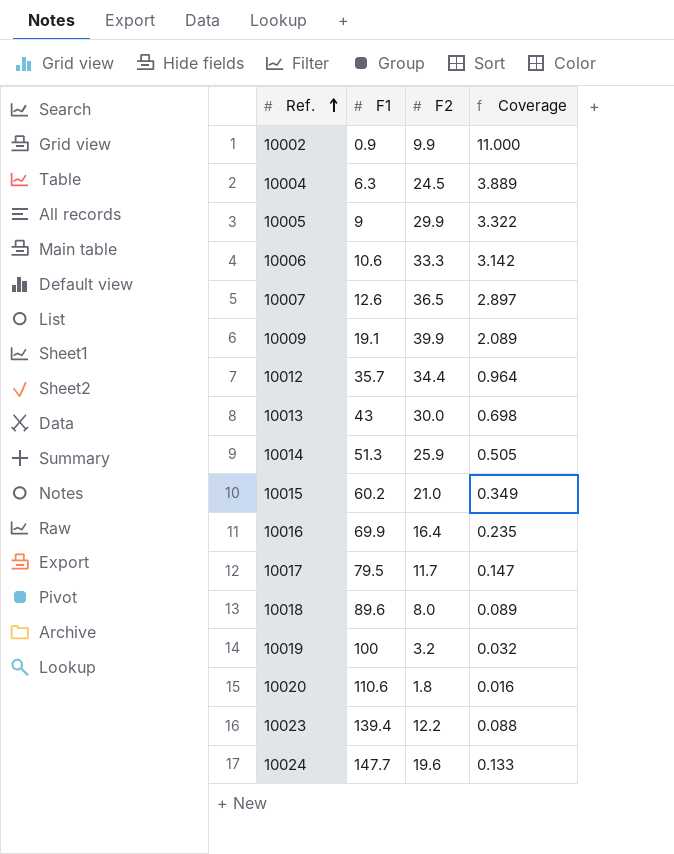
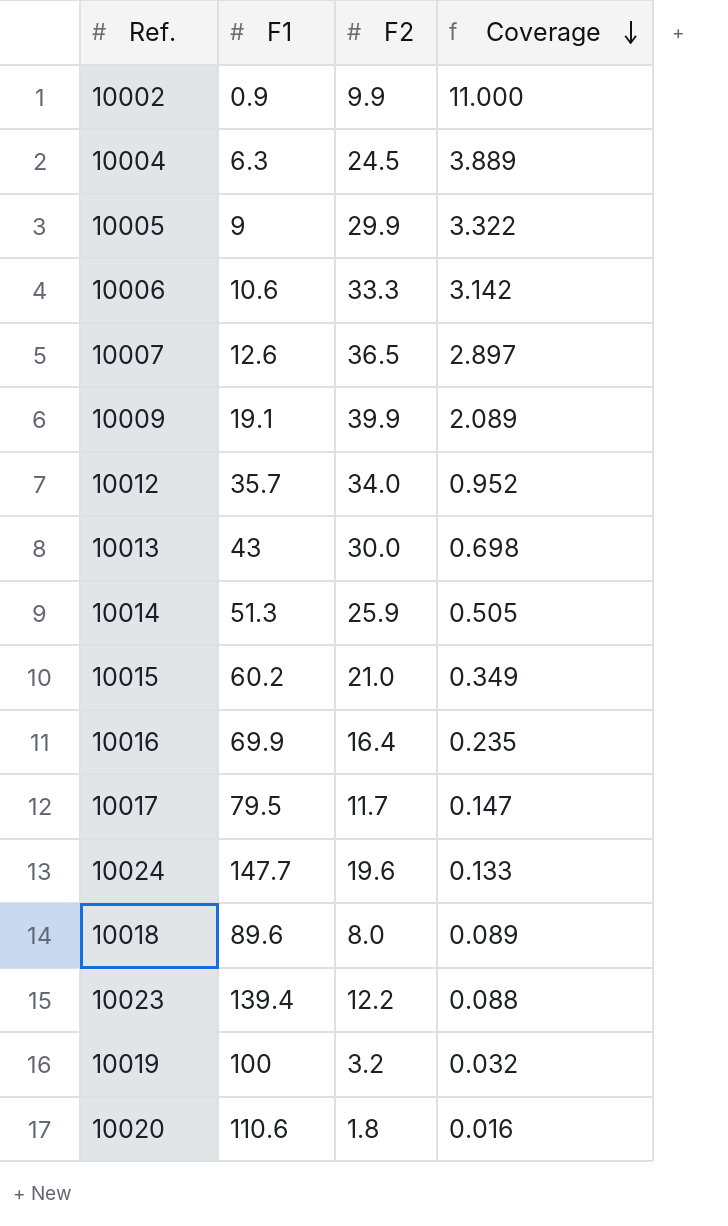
row order: Ref. ascending -> Coverage descending
10012 | F2: 34.4 -> 34.0
10012 | Coverage: 0.964 -> 0.952

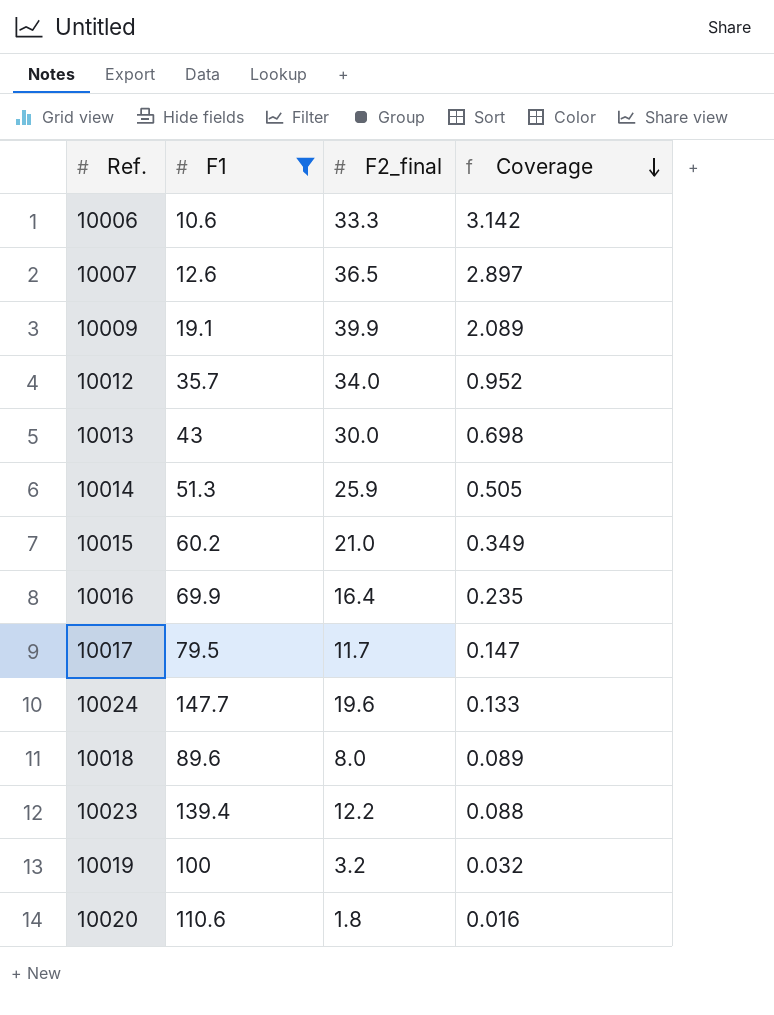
filter: none -> F1 >= 10.6
column name: F2 -> F2_final

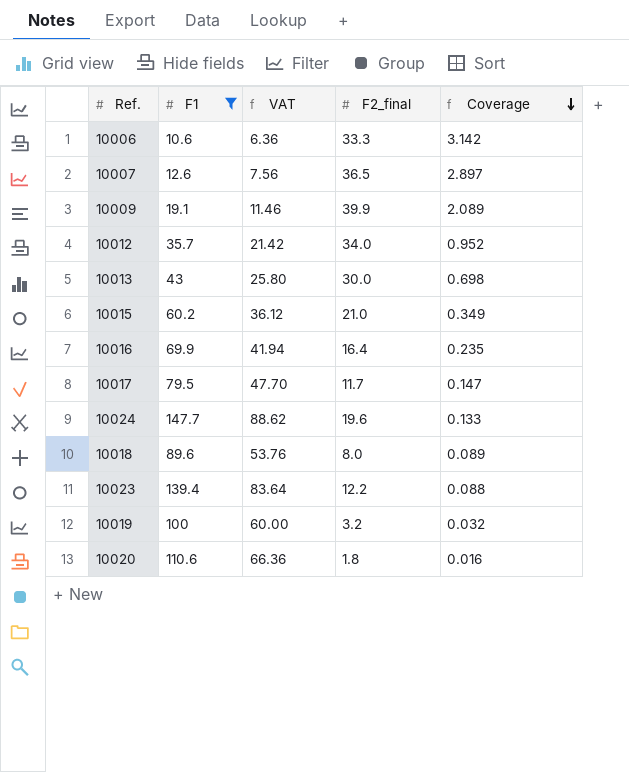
column VAT | formula: none -> [F1] * 0.6
row 10014: 51.3 | 25.9 | 0.505 -> none

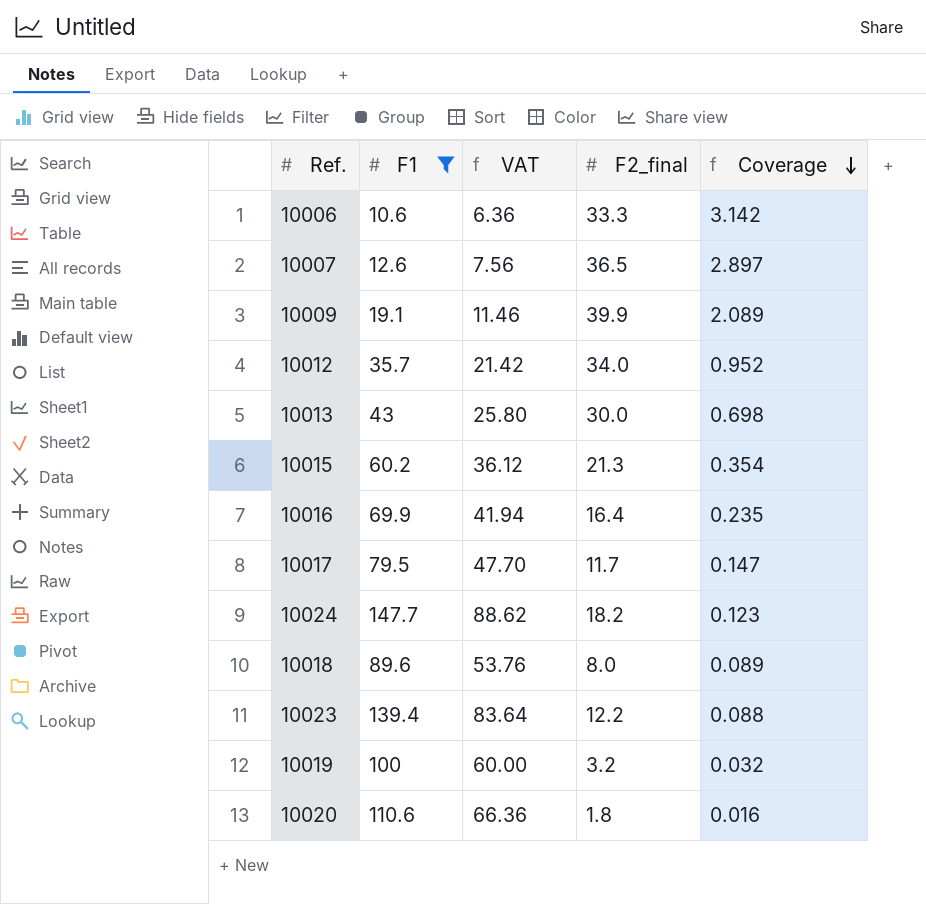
10015 | F2_final: 21.0 -> 21.3
10015 | Coverage: 0.349 -> 0.354
10024 | F2_final: 19.6 -> 18.2
10024 | Coverage: 0.133 -> 0.123

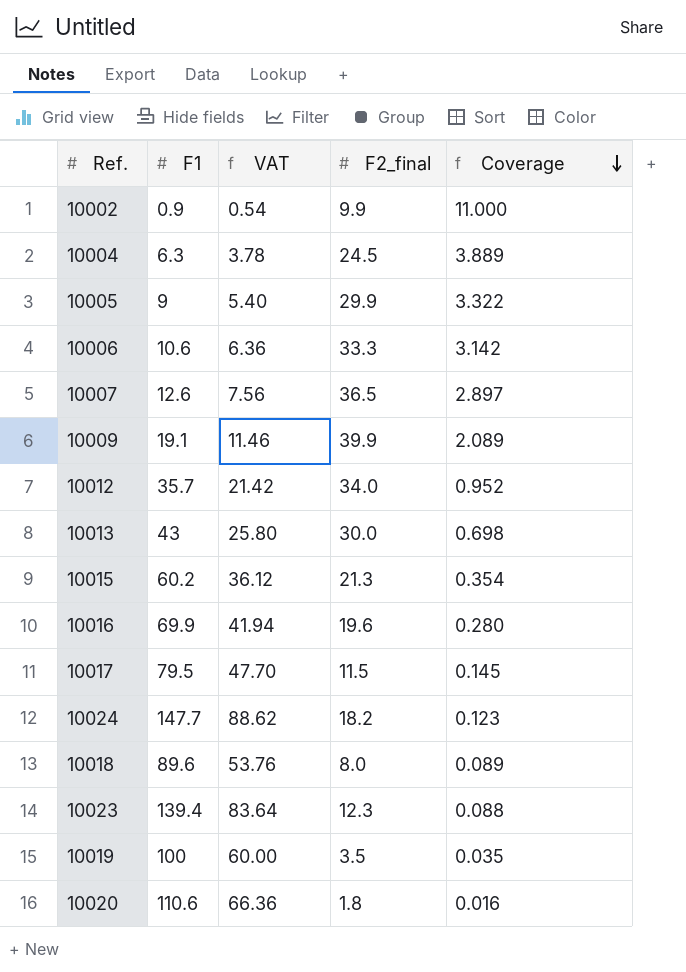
filter: F1 >= 10.6 -> none
10016 | F2_final: 16.4 -> 19.6
10016 | Coverage: 0.235 -> 0.280
10017 | F2_final: 11.7 -> 11.5
10017 | Coverage: 0.147 -> 0.145
10023 | F2_final: 12.2 -> 12.3
10019 | F2_final: 3.2 -> 3.5
10019 | Coverage: 0.032 -> 0.035

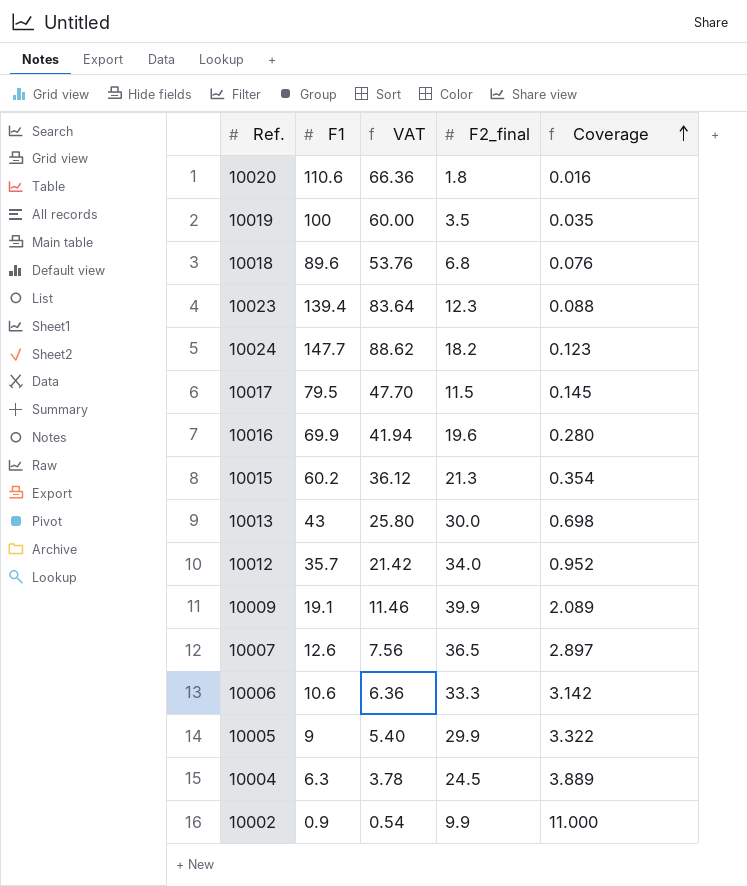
row order: Coverage descending -> Coverage ascending
10018 | F2_final: 8.0 -> 6.8
10018 | Coverage: 0.089 -> 0.076

